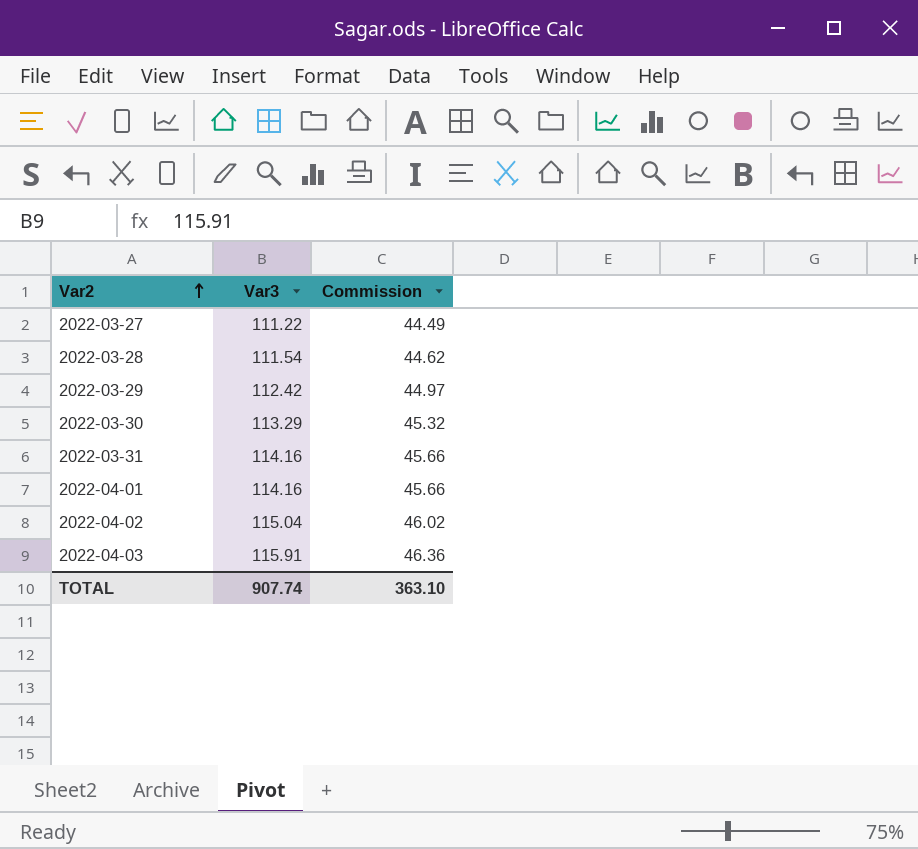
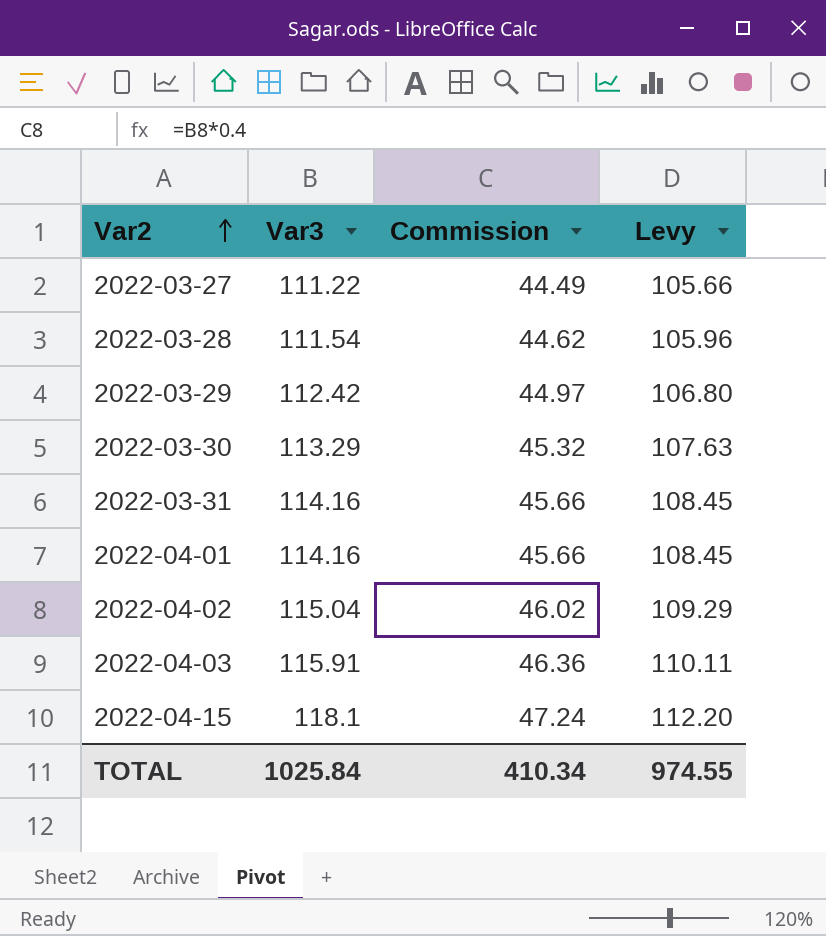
column Levy | formula: none -> [Var3] * 0.95
row 2022-04-15: none -> 118.1 | 47.24 | 112.20
TOTAL | Var3: 907.74 -> 1025.84
TOTAL | Commission: 363.10 -> 410.34

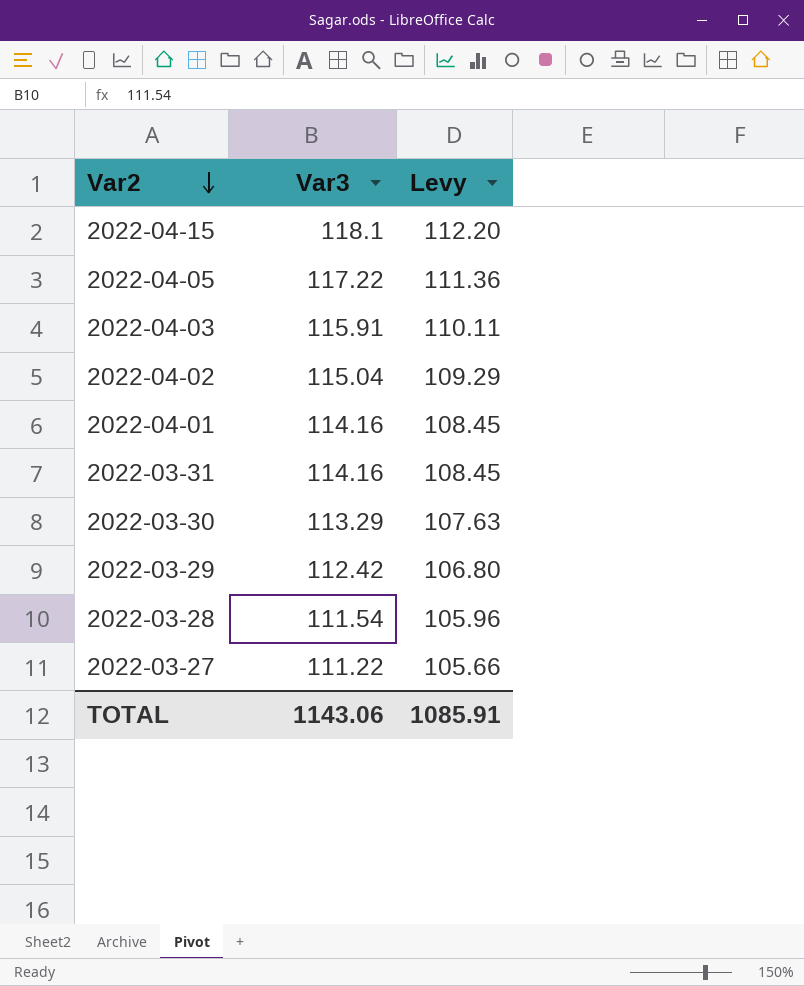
row order: Var2 ascending -> Var2 descending
column Commission | formula: [Var3] * 0.4 -> none
row 2022-04-05: none -> 117.22 | 111.36
TOTAL | Var3: 1025.84 -> 1143.06
TOTAL | Levy: 974.55 -> 1085.91

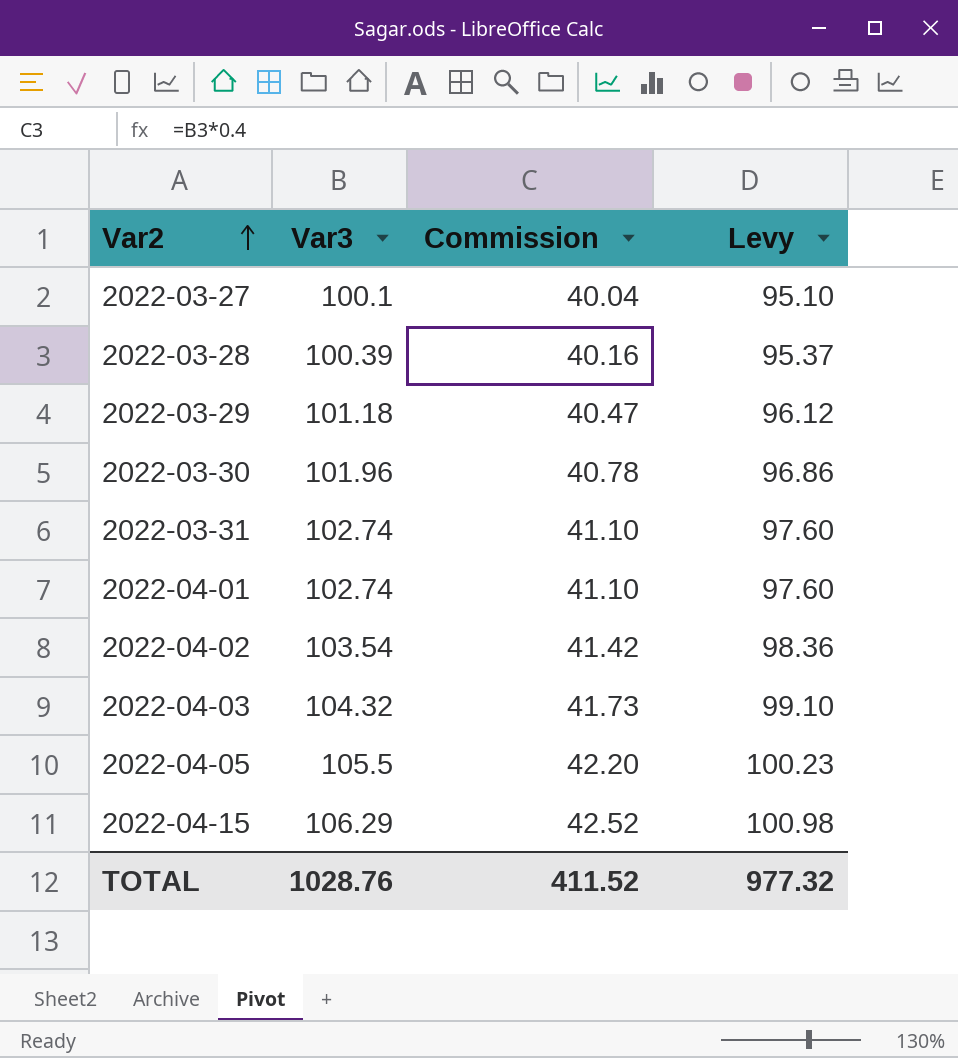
row order: Var2 descending -> Var2 ascending
column Commission | formula: none -> [Var3] * 0.4
2022-03-27 | Var3: 111.22 -> 100.1
2022-03-27 | Levy: 105.66 -> 95.10
2022-03-28 | Var3: 111.54 -> 100.39
2022-03-28 | Levy: 105.96 -> 95.37
2022-03-29 | Var3: 112.42 -> 101.18
2022-03-29 | Levy: 106.80 -> 96.12
2022-03-30 | Var3: 113.29 -> 101.96
2022-03-30 | Levy: 107.63 -> 96.86
2022-03-31 | Var3: 114.16 -> 102.74
2022-03-31 | Levy: 108.45 -> 97.60
2022-04-01 | Var3: 114.16 -> 102.74
2022-04-01 | Levy: 108.45 -> 97.60
2022-04-02 | Var3: 115.04 -> 103.54
2022-04-02 | Levy: 109.29 -> 98.36
2022-04-03 | Var3: 115.91 -> 104.32
2022-04-03 | Levy: 110.11 -> 99.10
2022-04-05 | Var3: 117.22 -> 105.5
2022-04-05 | Levy: 111.36 -> 100.23
2022-04-15 | Var3: 118.1 -> 106.29
2022-04-15 | Levy: 112.20 -> 100.98
TOTAL | Var3: 1143.06 -> 1028.76
TOTAL | Levy: 1085.91 -> 977.32

